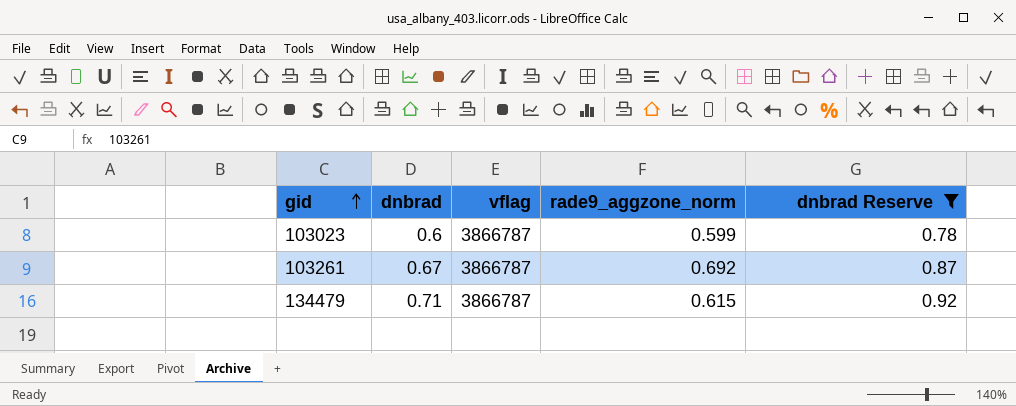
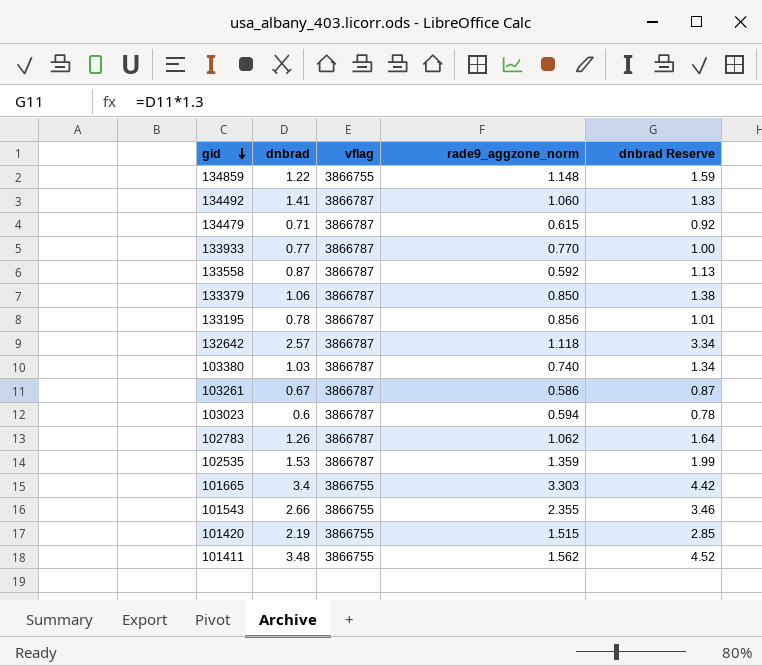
filter: dnbrad Reserve <= 0.92 -> none
row order: gid ascending -> gid descending
103261 | rade9_aggzone_norm: 0.692 -> 0.586
103023 | rade9_aggzone_norm: 0.599 -> 0.594

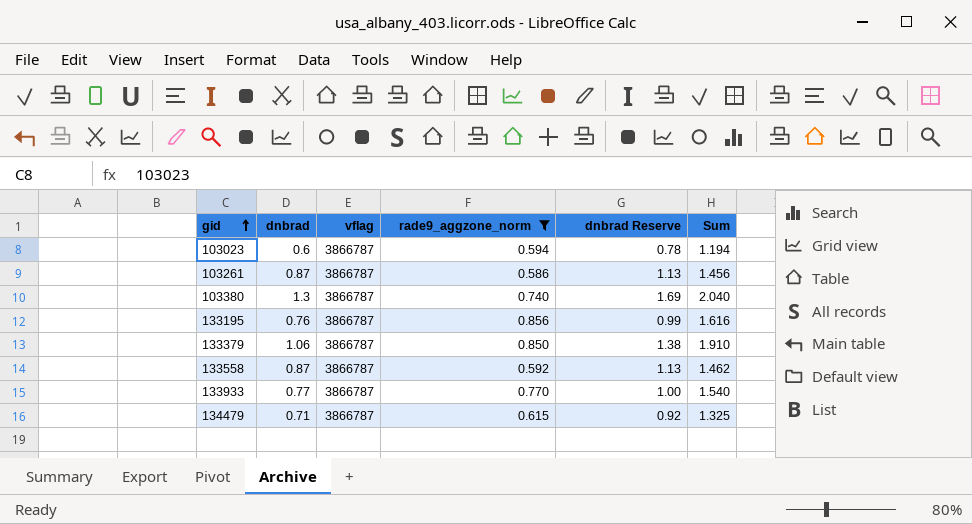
filter: none -> rade9_aggzone_norm <= 0.856
row order: gid descending -> gid ascending
column Sum | formula: none -> [dnbrad] + [rade9_aggzone_norm]
103261 | dnbrad: 0.67 -> 0.87
103261 | dnbrad Reserve: 0.87 -> 1.13
103380 | dnbrad: 1.03 -> 1.3
103380 | dnbrad Reserve: 1.34 -> 1.69
133195 | dnbrad: 0.78 -> 0.76
133195 | dnbrad Reserve: 1.01 -> 0.99

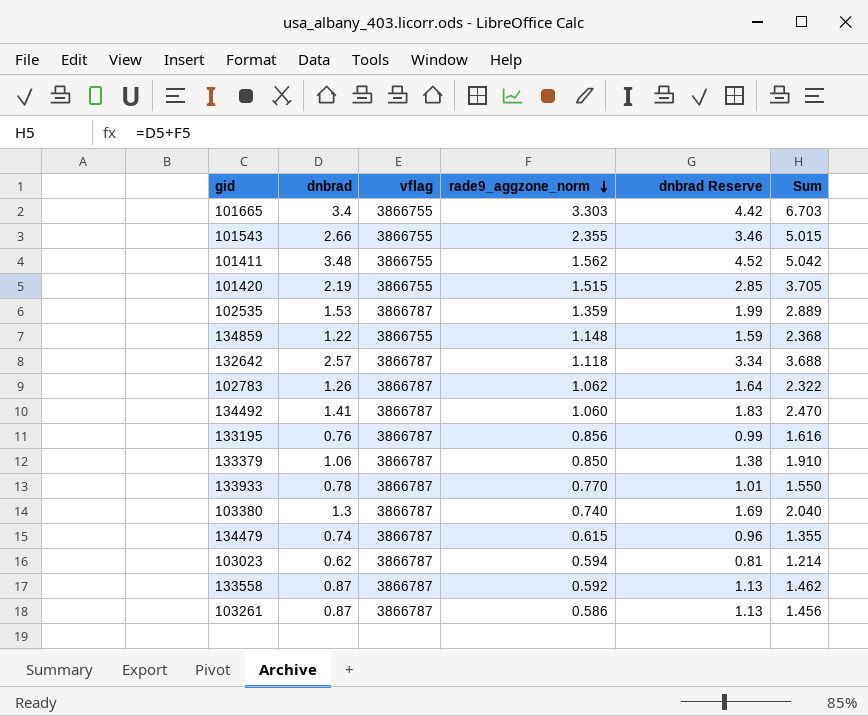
filter: rade9_aggzone_norm <= 0.856 -> none
row order: gid ascending -> rade9_aggzone_norm descending
133933 | dnbrad: 0.77 -> 0.78
133933 | dnbrad Reserve: 1.00 -> 1.01
133933 | Sum: 1.540 -> 1.550
134479 | dnbrad: 0.71 -> 0.74
134479 | dnbrad Reserve: 0.92 -> 0.96
134479 | Sum: 1.325 -> 1.355
103023 | dnbrad: 0.6 -> 0.62
103023 | dnbrad Reserve: 0.78 -> 0.81
103023 | Sum: 1.194 -> 1.214

